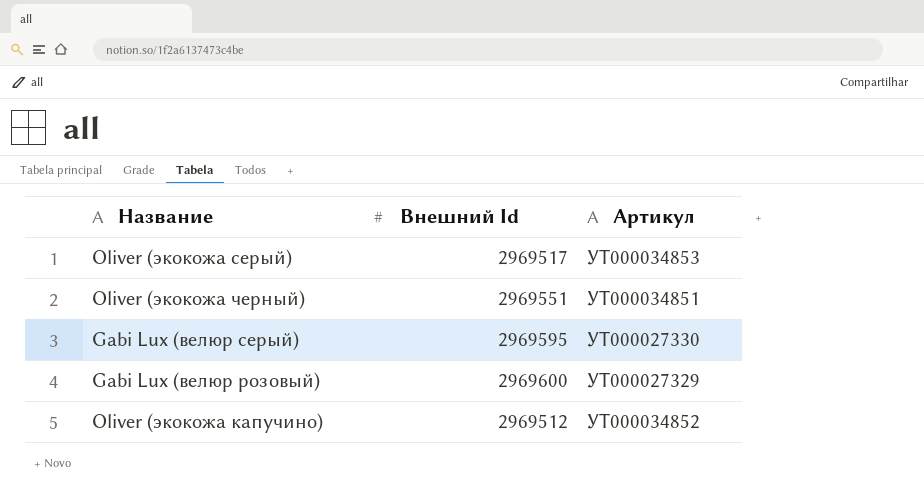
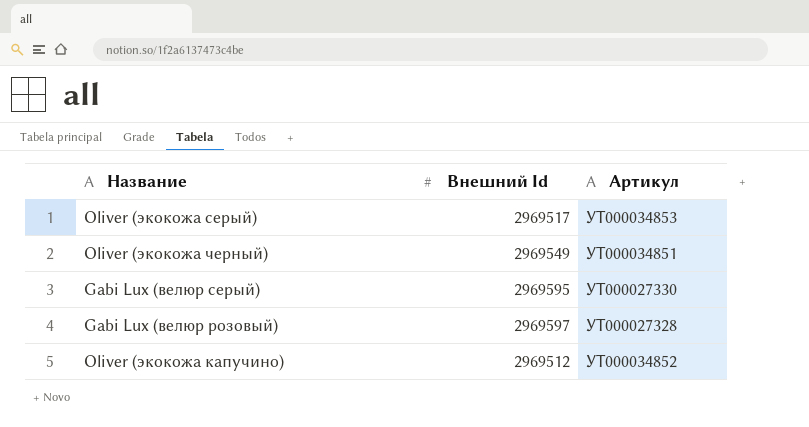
Oliver (экокожа черный) | Внешний Id: 2969551 -> 2969549
Gabi Lux (велюр розовый) | Внешний Id: 2969600 -> 2969597
Gabi Lux (велюр розовый) | Артикул: УТ000027329 -> УТ000027328

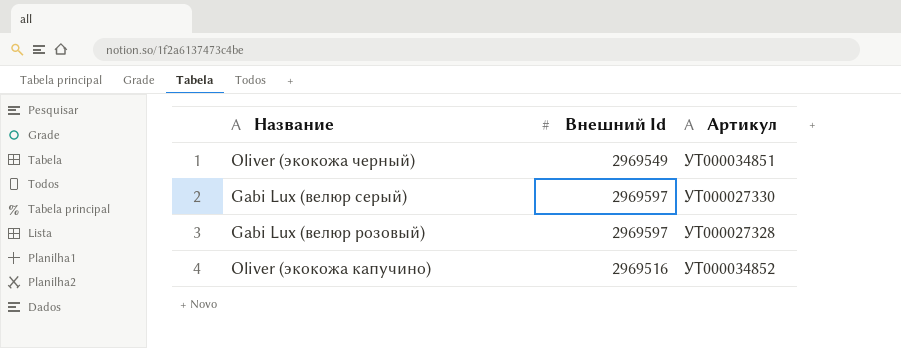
row Oliver (экокожа серый): 2969517 | УТ000034853 -> none
Gabi Lux (велюр серый) | Внешний Id: 2969595 -> 2969597
Oliver (экокожа капучино) | Внешний Id: 2969512 -> 2969516

